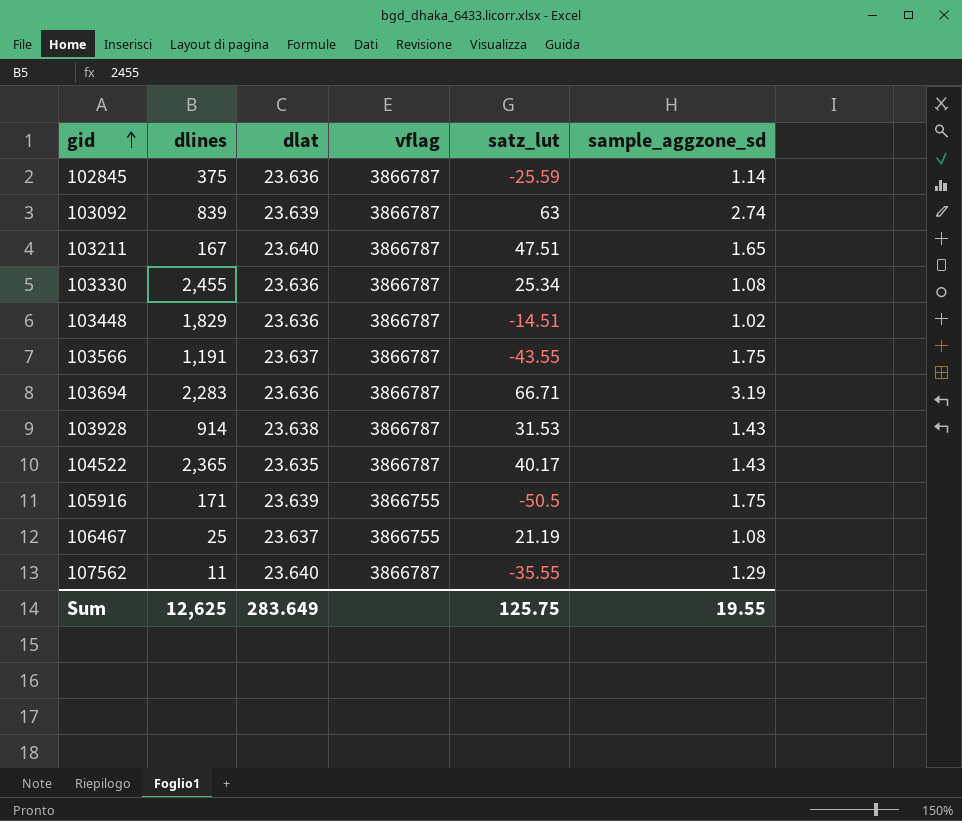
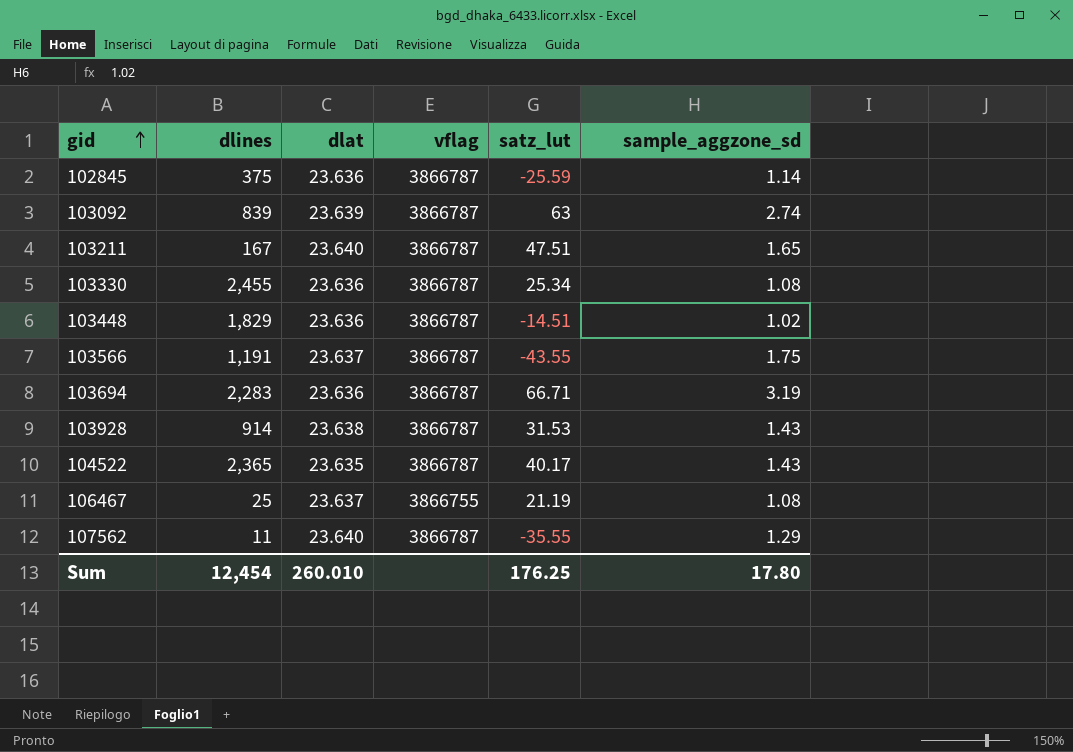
row 105916: 171 | 23.639 | 3866755 | -50.5 | 1.75 -> none
Sum | dlines: 12,625 -> 12,454
Sum | dlat: 283.649 -> 260.010
Sum | satz_lut: 125.75 -> 176.25
Sum | sample_aggzone_sd: 19.55 -> 17.80

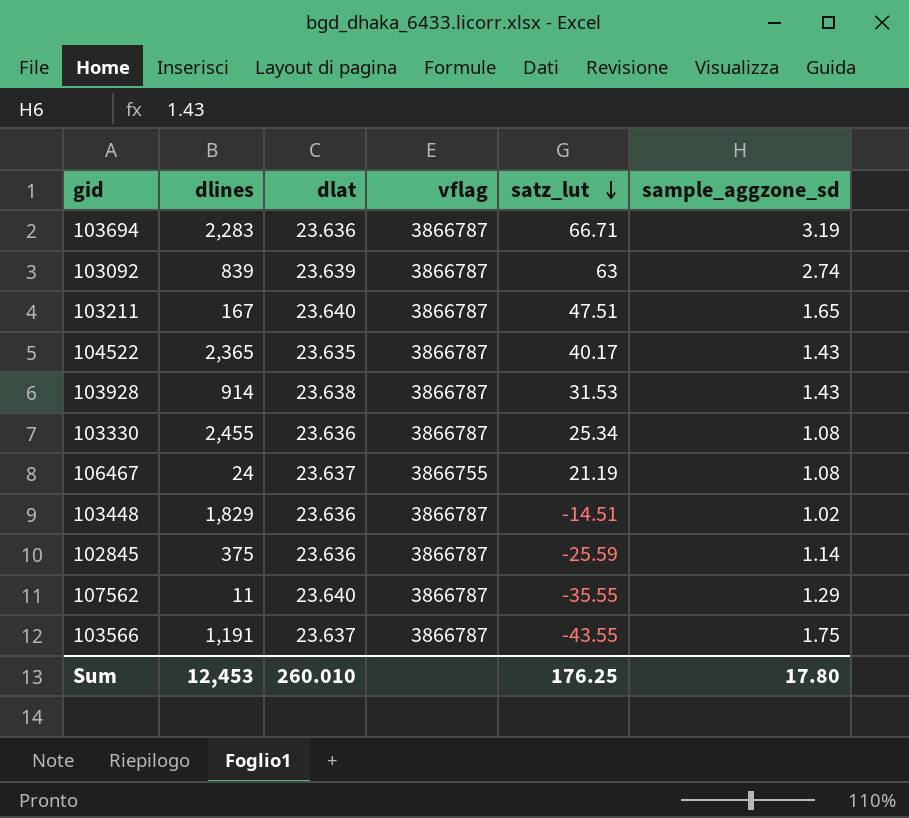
row order: gid ascending -> satz_lut descending
106467 | dlines: 25 -> 24
Sum | dlines: 12,454 -> 12,453

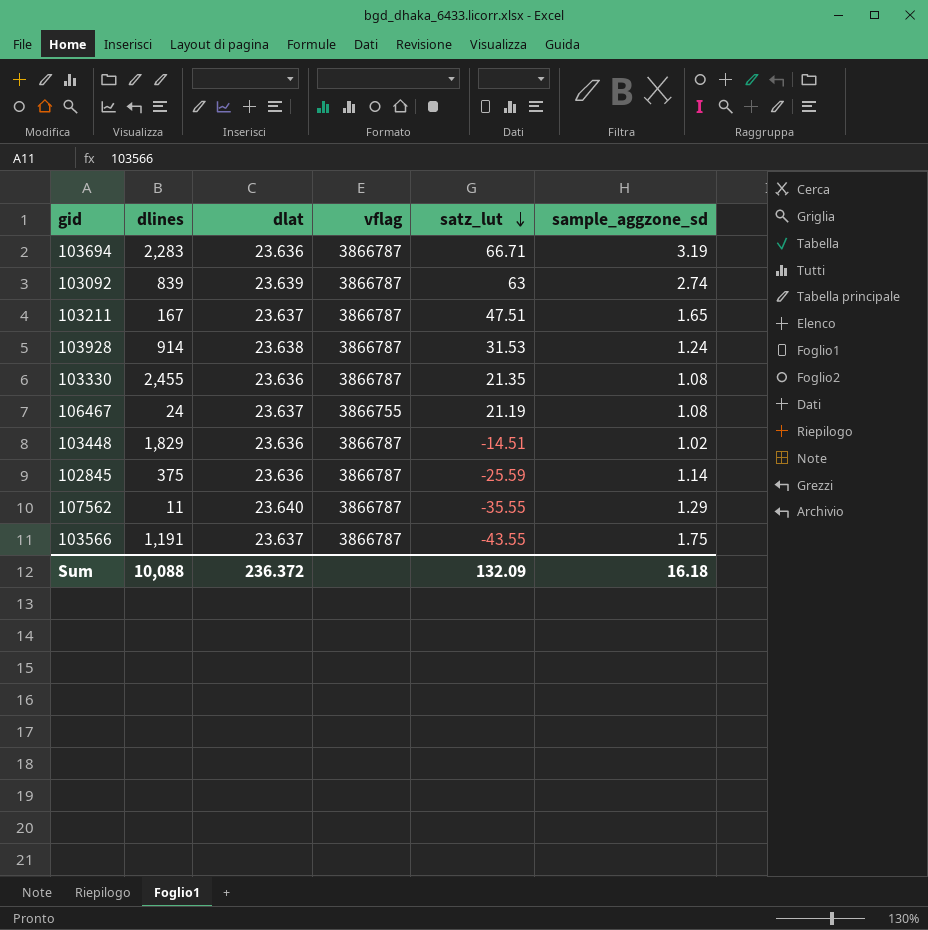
row 104522: 2,365 | 23.635 | 3866787 | 40.17 | 1.43 -> none
103211 | dlat: 23.640 -> 23.637
103928 | sample_aggzone_sd: 1.43 -> 1.24
103330 | satz_lut: 25.34 -> 21.35
Sum | dlines: 12,453 -> 10,088
Sum | dlat: 260.010 -> 236.372
Sum | satz_lut: 176.25 -> 132.09
Sum | sample_aggzone_sd: 17.80 -> 16.18

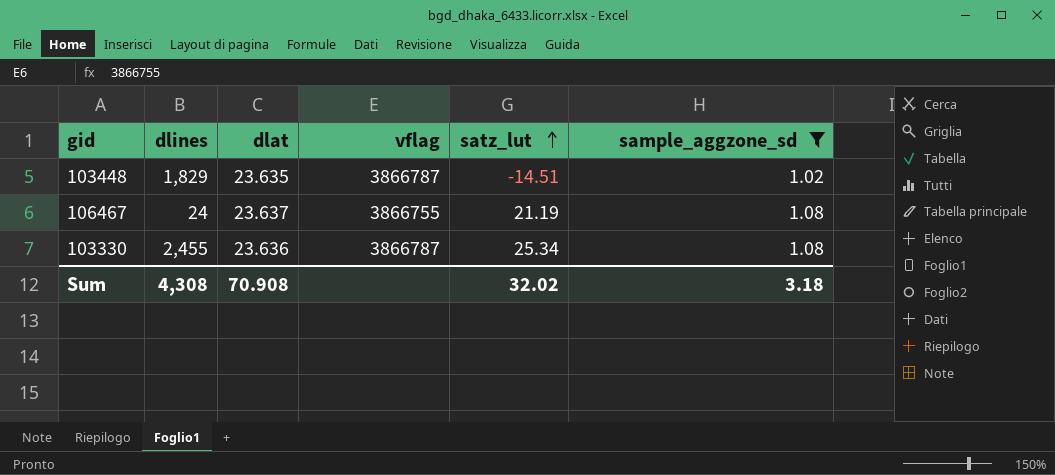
filter: none -> sample_aggzone_sd <= 1.08
row order: satz_lut descending -> satz_lut ascending
103448 | dlat: 23.636 -> 23.635
103330 | satz_lut: 21.35 -> 25.34
Sum | dlines: 10,088 -> 4,308
Sum | dlat: 236.372 -> 70.908
Sum | satz_lut: 132.09 -> 32.02
Sum | sample_aggzone_sd: 16.18 -> 3.18

